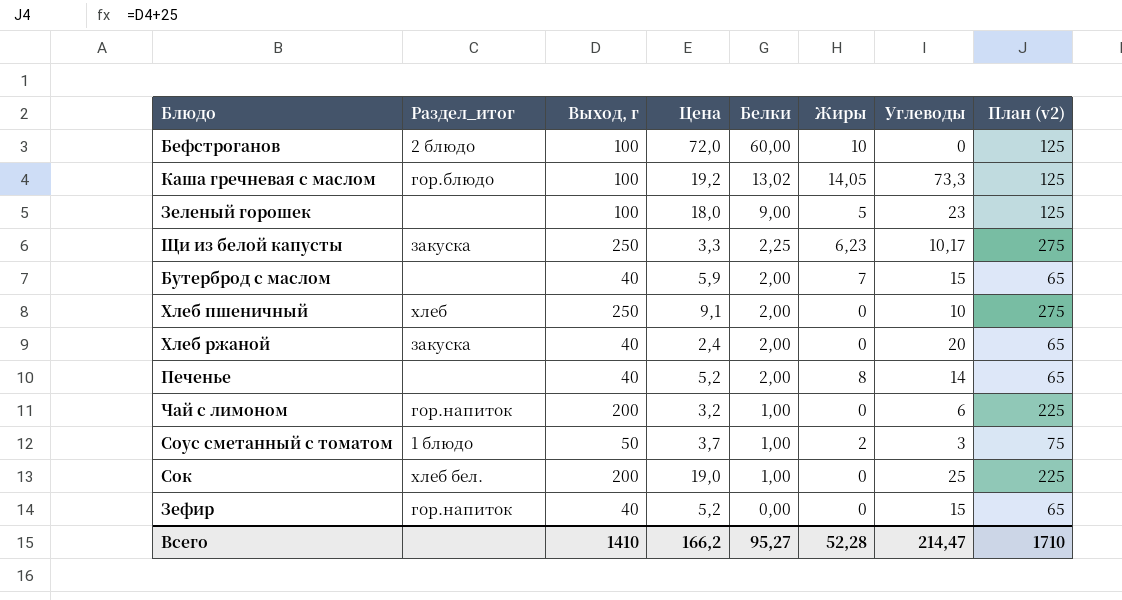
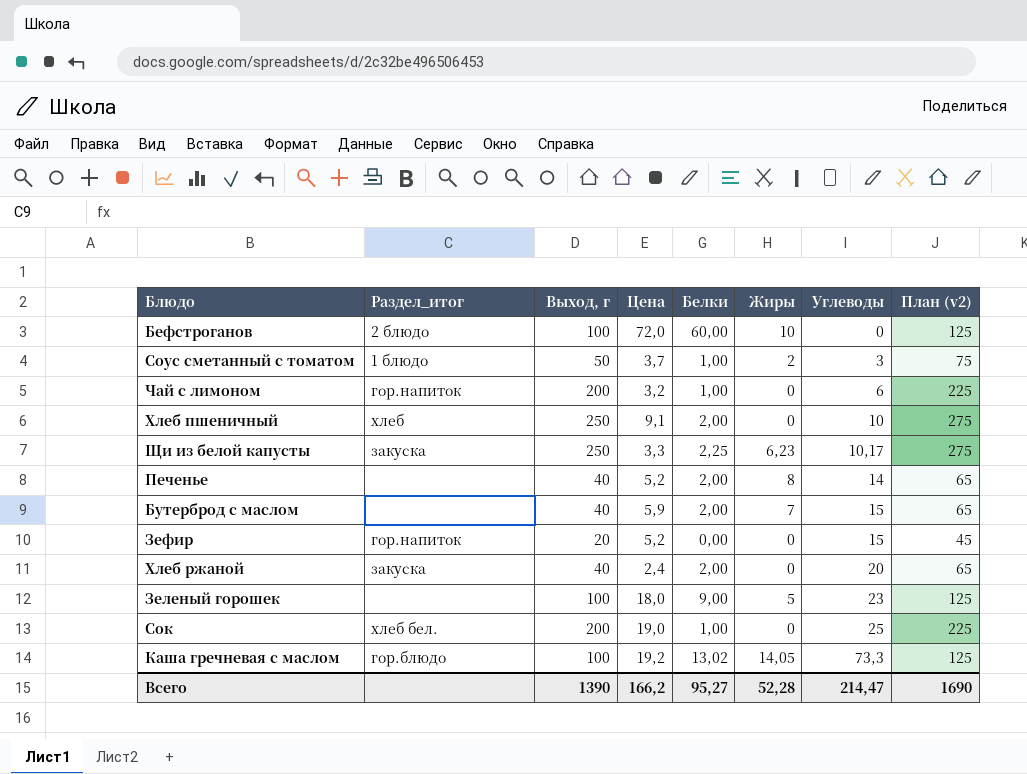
row order: Белки descending -> Углеводы ascending
Зефир | Выход, г: 40 -> 20
Зефир | План (v2): 65 -> 45
Всего | Выход, г: 1410 -> 1390
Всего | План (v2): 1710 -> 1690

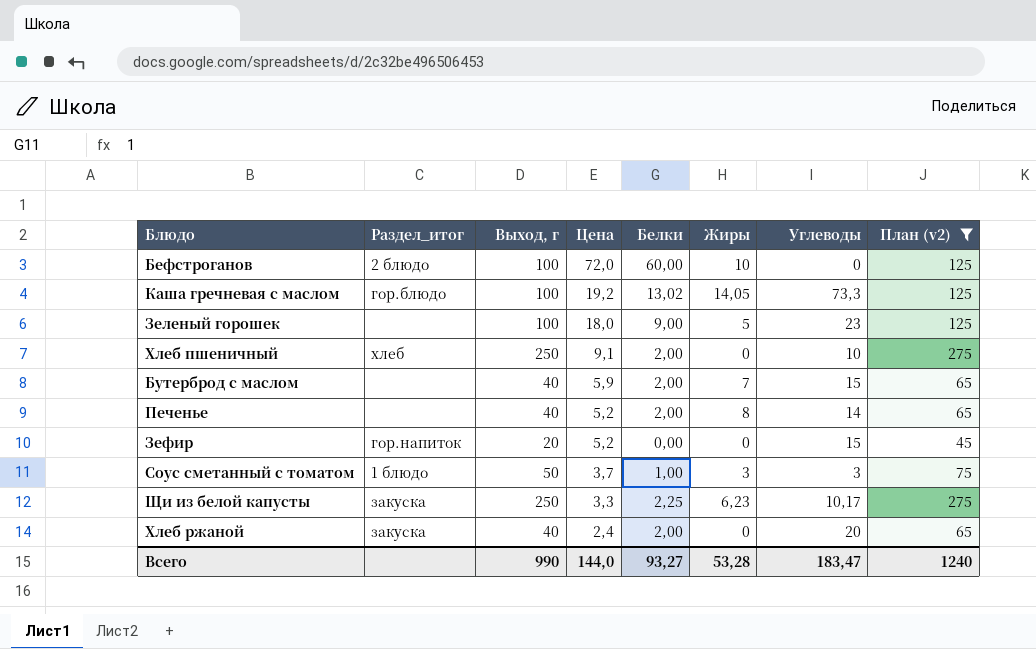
filter: none -> План (v2) != 225
row order: Углеводы ascending -> Цена descending
Соус сметанный с томатом | Жиры: 2 -> 3
Всего | Выход, г: 1390 -> 990
Всего | Цена: 166,2 -> 144,0
Всего | Белки: 95,27 -> 93,27
Всего | Жиры: 52,28 -> 53,28
Всего | Углеводы: 214,47 -> 183,47
Всего | План (v2): 1690 -> 1240

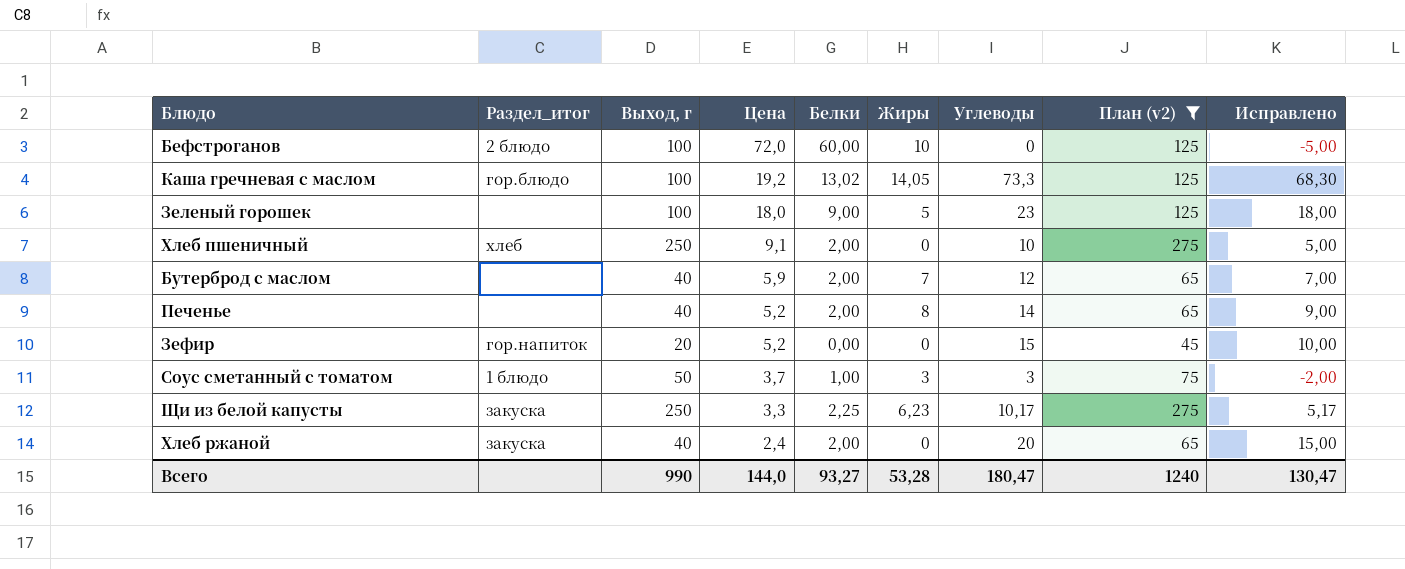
column Исправлено | formula: none -> [Углеводы] - 5
Бутерброд с маслом | Углеводы: 15 -> 12
Всего | Углеводы: 183,47 -> 180,47

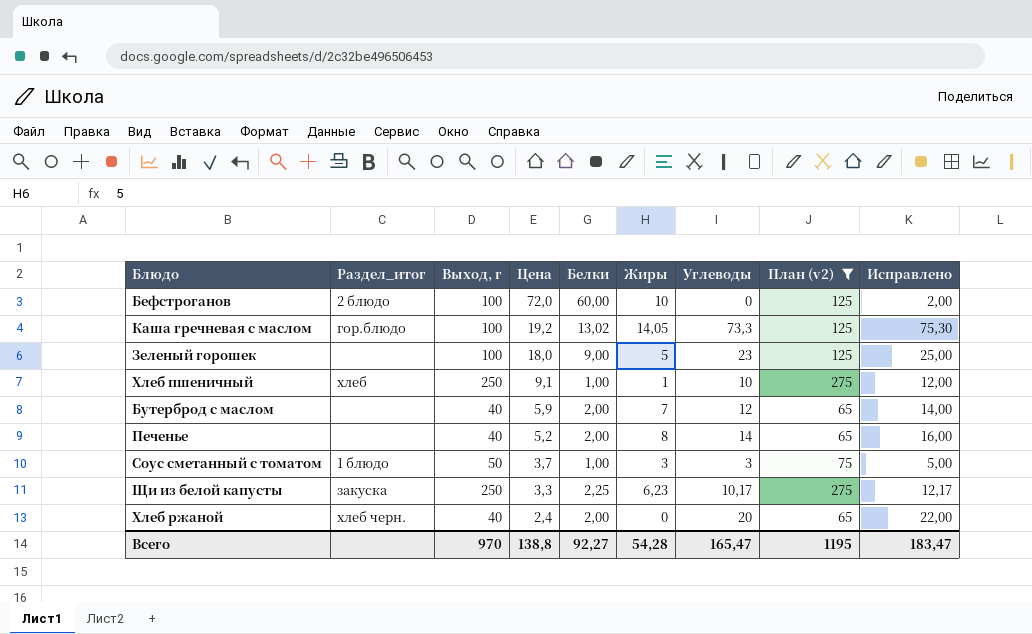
column Исправлено | formula: [Углеводы] - 5 -> [Углеводы] + 2
row Зефир: гор.напиток | 20 | 5,2 | 0,00 | 0 | 15 | 45 | 10,00 -> none
Хлеб пшеничный | Белки: 2,00 -> 1,00
Хлеб пшеничный | Жиры: 0 -> 1
Хлеб ржаной | Раздел_итог: закуска -> хлеб черн.
Всего | Выход, г: 990 -> 970
Всего | Цена: 144,0 -> 138,8
Всего | Белки: 93,27 -> 92,27
Всего | Жиры: 53,28 -> 54,28
Всего | Углеводы: 180,47 -> 165,47
Всего | План (v2): 1240 -> 1195
Всего | Исправлено: 130,47 -> 183,47

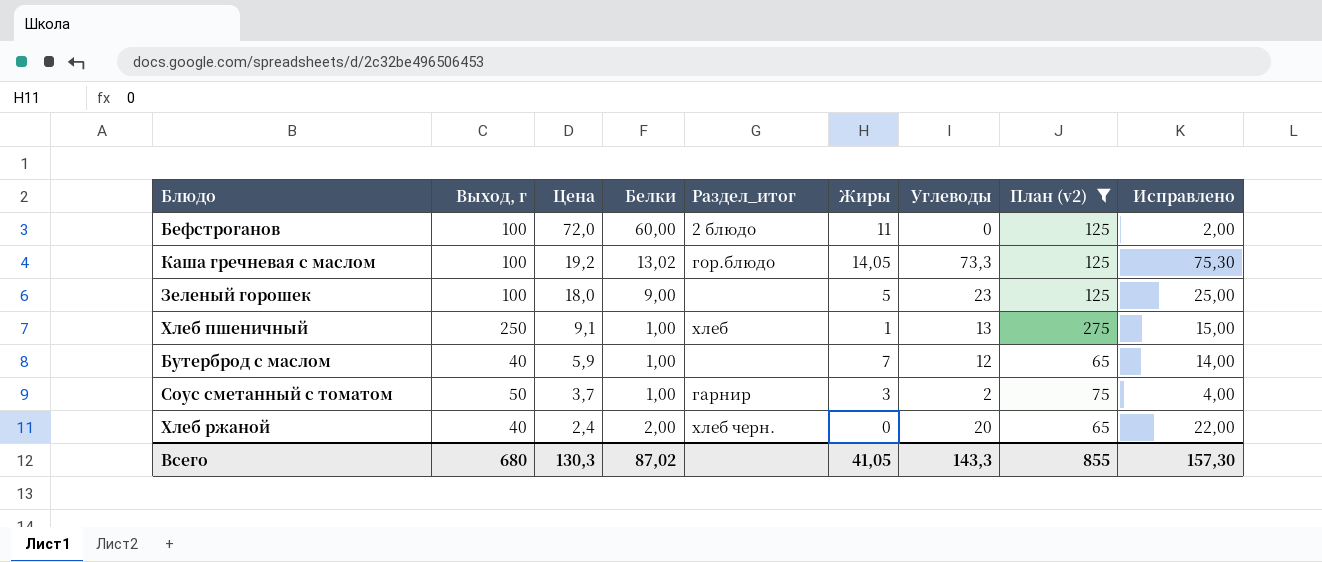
column Раздел_итог | position: 2 -> 5
row Печенье: none | 40 | 5,2 | 2,00 | 8 | 14 | 65 | 16,00 -> none
row Щи из белой капусты: закуска | 250 | 3,3 | 2,25 | 6,23 | 10,17 | 275 | 12,17 -> none
Бефстроганов | Жиры: 10 -> 11
Хлеб пшеничный | Углеводы: 10 -> 13
Хлеб пшеничный | Исправлено: 12,00 -> 15,00
Бутерброд с маслом | Белки: 2,00 -> 1,00
Соус сметанный с томатом | Раздел_итог: 1 блюдо -> гарнир
Соус сметанный с томатом | Углеводы: 3 -> 2
Соус сметанный с томатом | Исправлено: 5,00 -> 4,00
Всего | Выход, г: 970 -> 680
Всего | Цена: 138,8 -> 130,3
Всего | Белки: 92,27 -> 87,02
Всего | Жиры: 54,28 -> 41,05
Всего | Углеводы: 165,47 -> 143,3
Всего | План (v2): 1195 -> 855
Всего | Исправлено: 183,47 -> 157,30

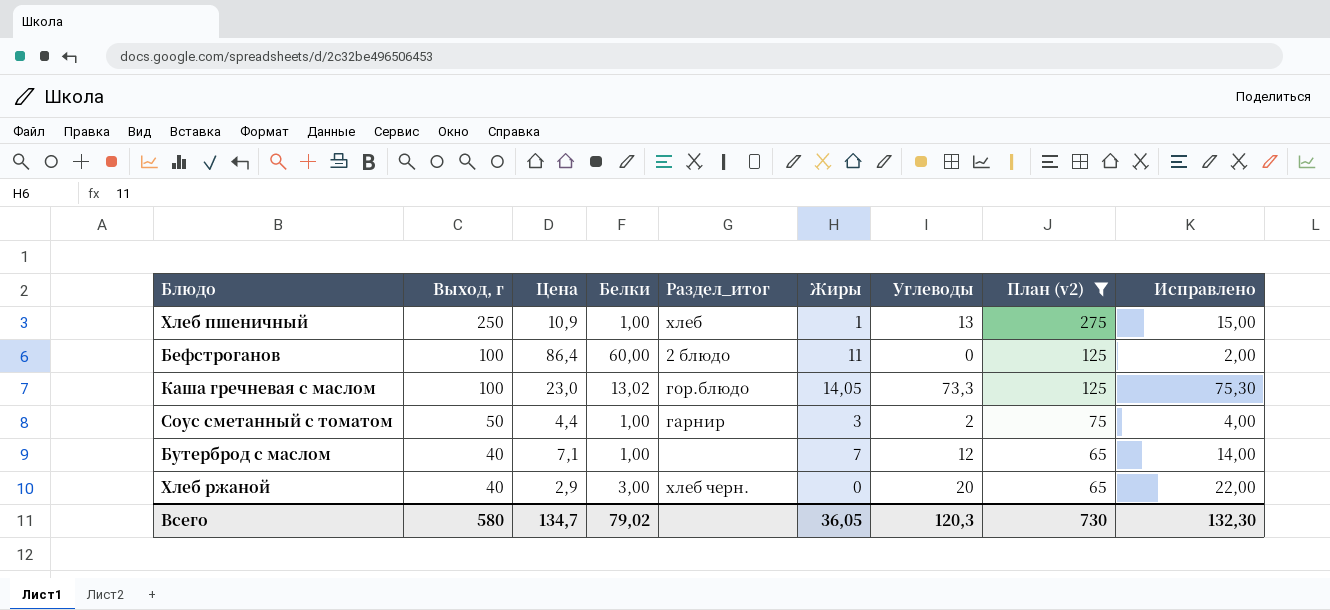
row order: Цена descending -> Выход, г descending
row Зеленый горошек: 100 | 18,0 | 9,00 | none | 5 | 23 | 125 | 25,00 -> none
Хлеб пшеничный | Цена: 9,1 -> 10,9
Бефстроганов | Цена: 72,0 -> 86,4
Каша гречневая с маслом | Цена: 19,2 -> 23,0
Соус сметанный с томатом | Цена: 3,7 -> 4,4
Бутерброд с маслом | Цена: 5,9 -> 7,1
Хлеб ржаной | Цена: 2,4 -> 2,9
Хлеб ржаной | Белки: 2,00 -> 3,00
Всего | Выход, г: 680 -> 580
Всего | Цена: 130,3 -> 134,7
Всего | Белки: 87,02 -> 79,02
Всего | Жиры: 41,05 -> 36,05
Всего | Углеводы: 143,3 -> 120,3
Всего | План (v2): 855 -> 730
Всего | Исправлено: 157,30 -> 132,30

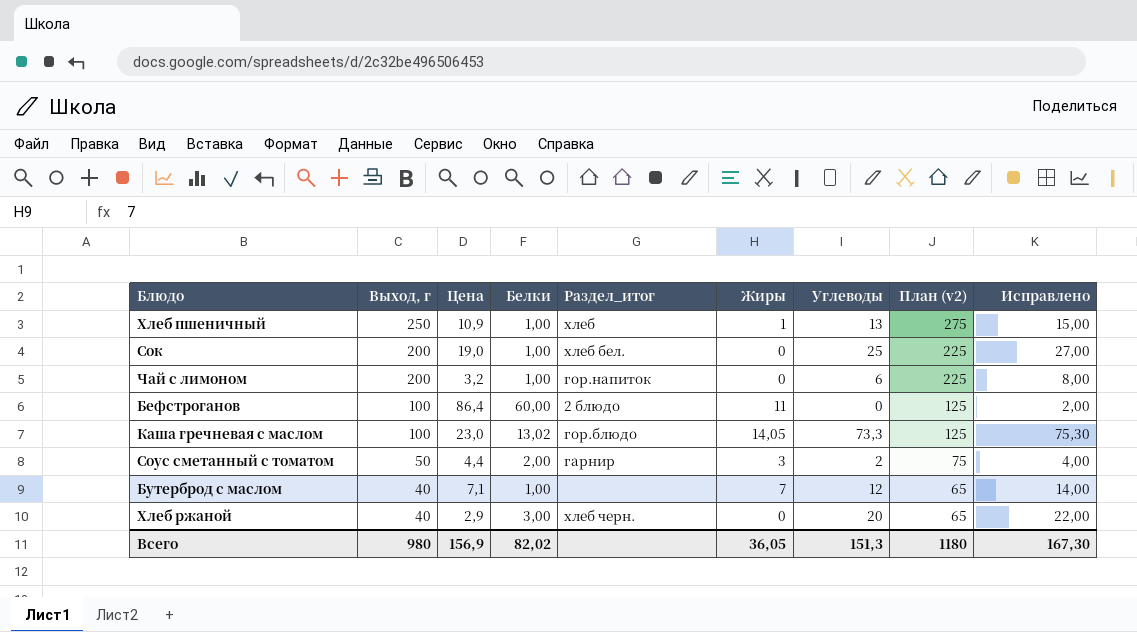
filter: План (v2) != 225 -> none
Соус сметанный с томатом | Белки: 1,00 -> 2,00
Всего | Выход, г: 580 -> 980
Всего | Цена: 134,7 -> 156,9
Всего | Белки: 79,02 -> 82,02
Всего | Углеводы: 120,3 -> 151,3
Всего | План (v2): 730 -> 1180
Всего | Исправлено: 132,30 -> 167,30

